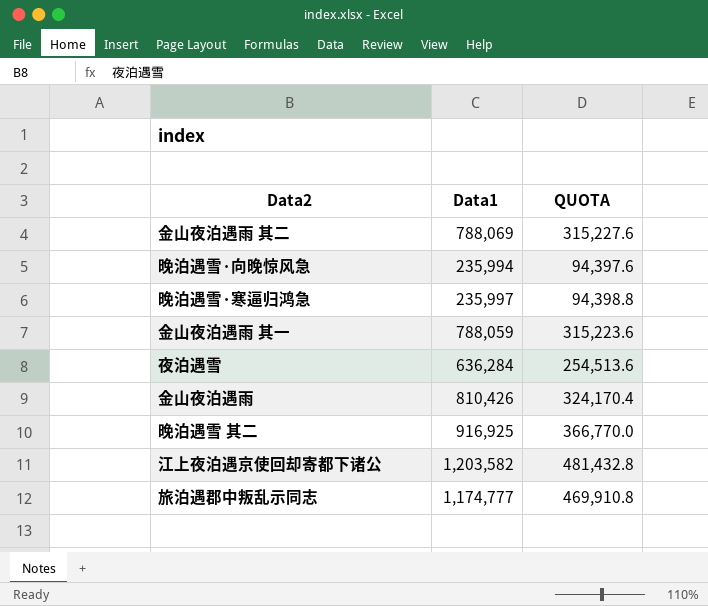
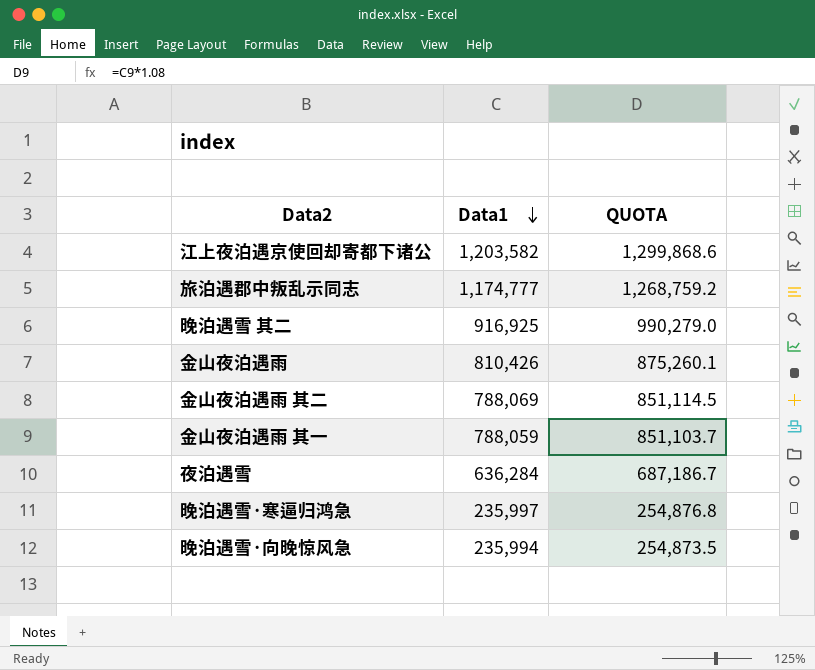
row order: none -> Data1 descending
column QUOTA | formula: [Data1] * 0.4 -> [Data1] * 1.08

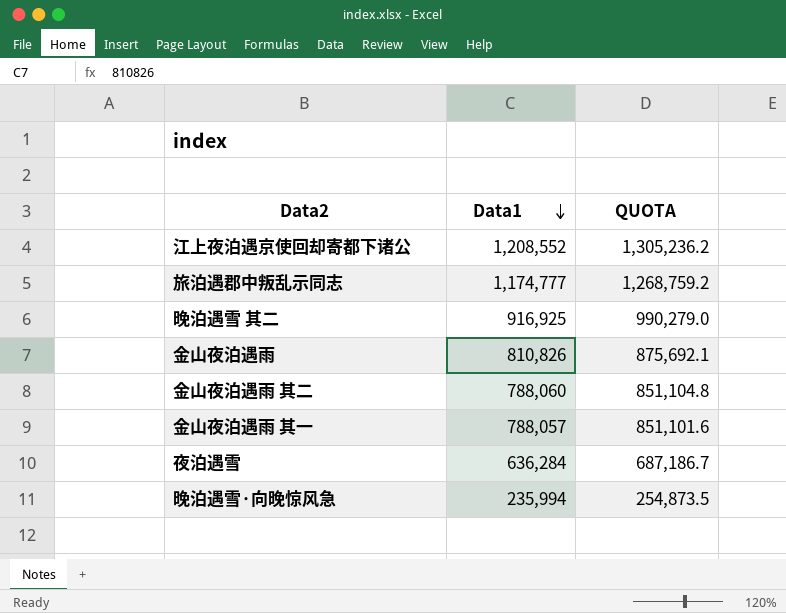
row 晚泊遇雪·寒逼归鸿急: 235,997 | 254,876.8 -> none
江上夜泊遇京使回却寄都下诸公 | Data1: 1,203,582 -> 1,208,552
江上夜泊遇京使回却寄都下诸公 | QUOTA: 1,299,868.6 -> 1,305,236.2
金山夜泊遇雨 | Data1: 810,426 -> 810,826
金山夜泊遇雨 | QUOTA: 875,260.1 -> 875,692.1
金山夜泊遇雨 其二 | Data1: 788,069 -> 788,060
金山夜泊遇雨 其二 | QUOTA: 851,114.5 -> 851,104.8
金山夜泊遇雨 其一 | Data1: 788,059 -> 788,057
金山夜泊遇雨 其一 | QUOTA: 851,103.7 -> 851,101.6

